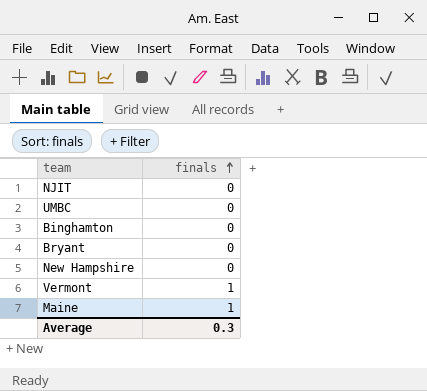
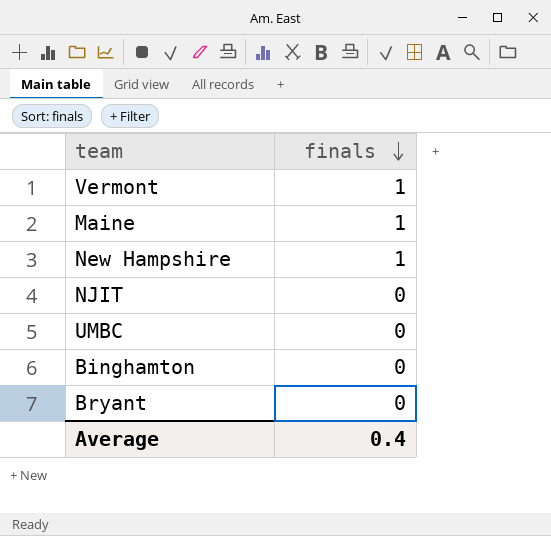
row order: finals ascending -> finals descending
New Hampshire | finals: 0 -> 1
Average | finals: 0.3 -> 0.4

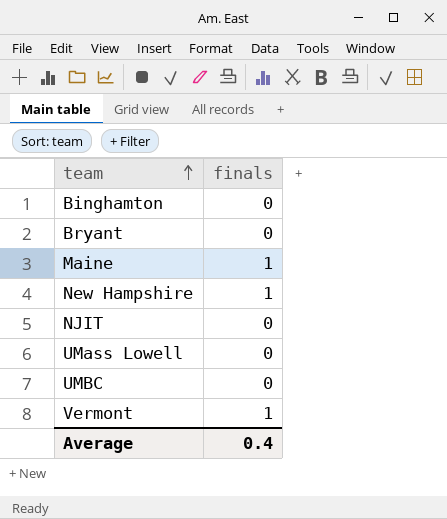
row order: finals descending -> team ascending
row UMass Lowell: none -> 0

